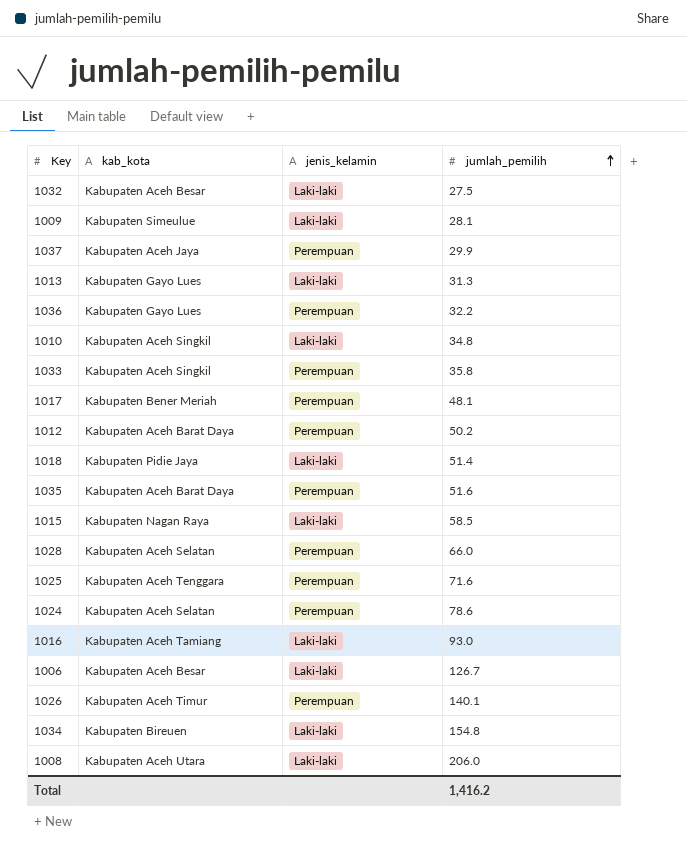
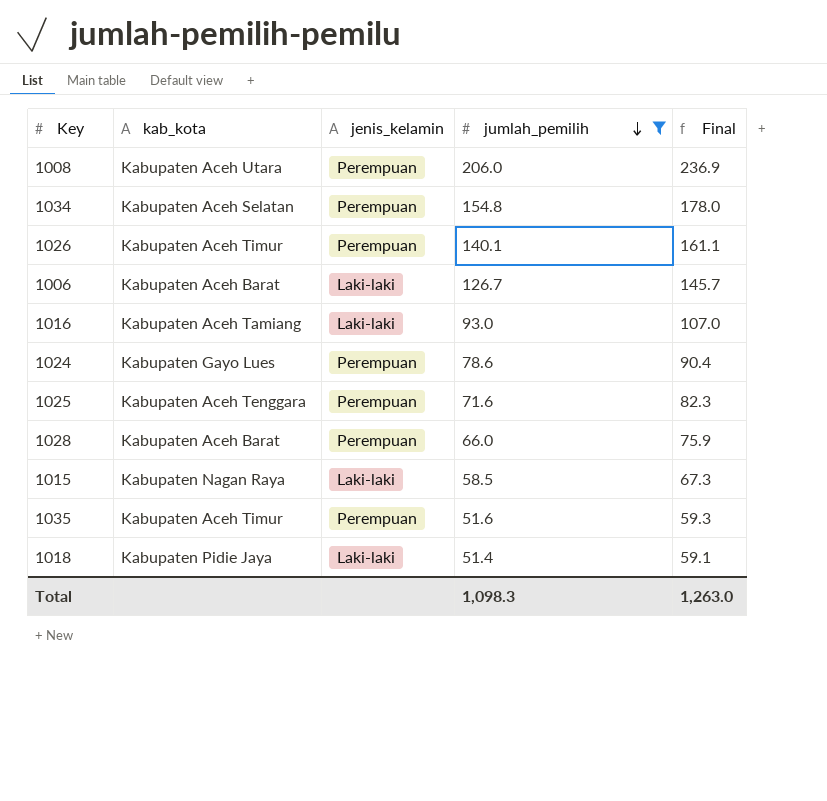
filter: none -> jumlah_pemilih >= 51.4
row order: jumlah_pemilih ascending -> jumlah_pemilih descending
column Final | formula: none -> [jumlah_pemilih] * 1.15
1008 | jenis_kelamin: Laki-laki -> Perempuan
1034 | kab_kota: Kabupaten Bireuen -> Kabupaten Aceh Selatan
1034 | jenis_kelamin: Laki-laki -> Perempuan
1006 | kab_kota: Kabupaten Aceh Besar -> Kabupaten Aceh Barat
1024 | kab_kota: Kabupaten Aceh Selatan -> Kabupaten Gayo Lues
1028 | kab_kota: Kabupaten Aceh Selatan -> Kabupaten Aceh Barat
1035 | kab_kota: Kabupaten Aceh Barat Daya -> Kabupaten Aceh Timur
Total | jumlah_pemilih: 1,416.2 -> 1,098.3

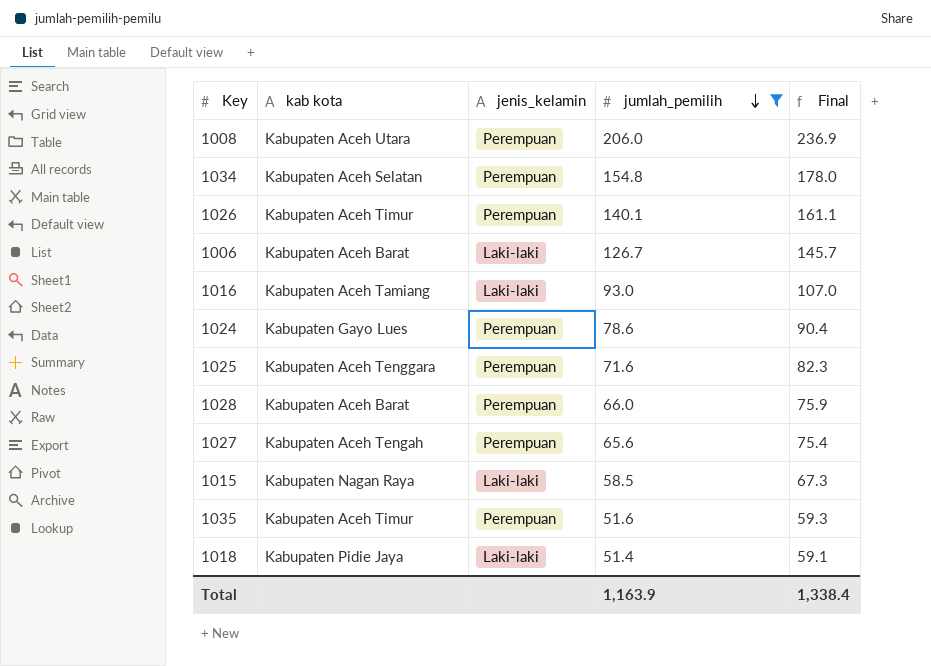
column name: kab_kota -> kab kota
row 1027: none -> Kabupaten Aceh Tengah | Perempuan | 65.6 | 75.4
Total | jumlah_pemilih: 1,098.3 -> 1,163.9
Total | Final: 1,263.0 -> 1,338.4

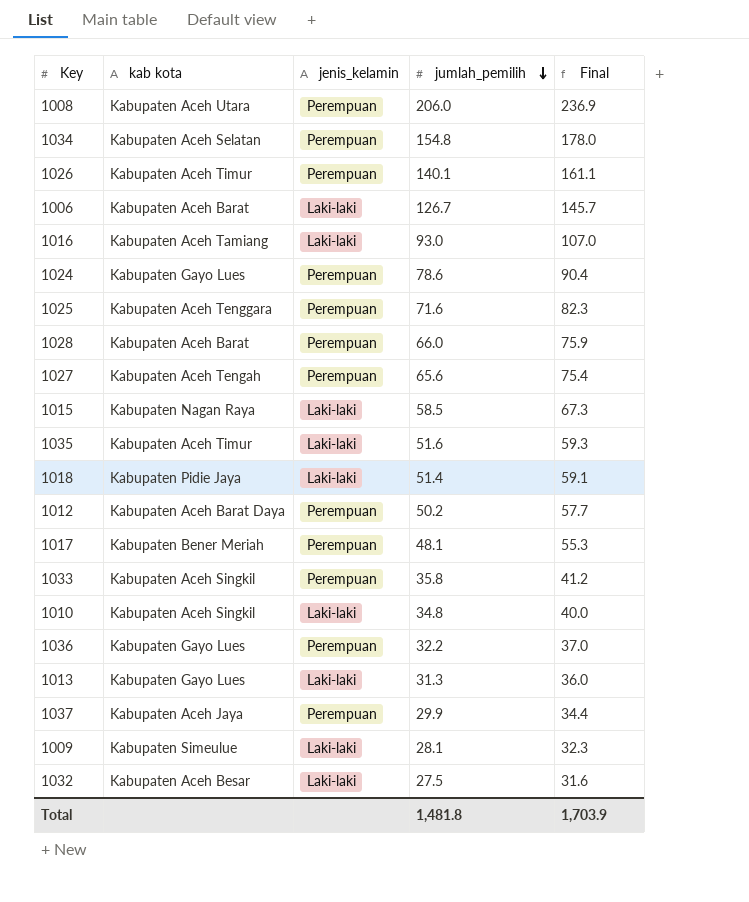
filter: jumlah_pemilih >= 51.4 -> none
1035 | jenis_kelamin: Perempuan -> Laki-laki
Total | jumlah_pemilih: 1,163.9 -> 1,481.8
Total | Final: 1,338.4 -> 1,703.9

